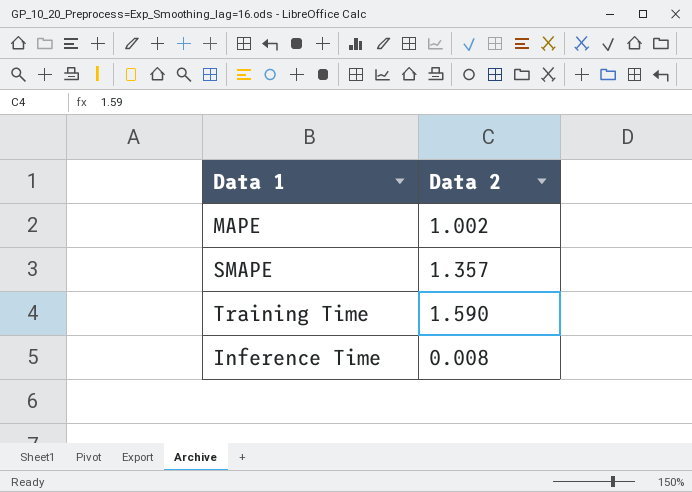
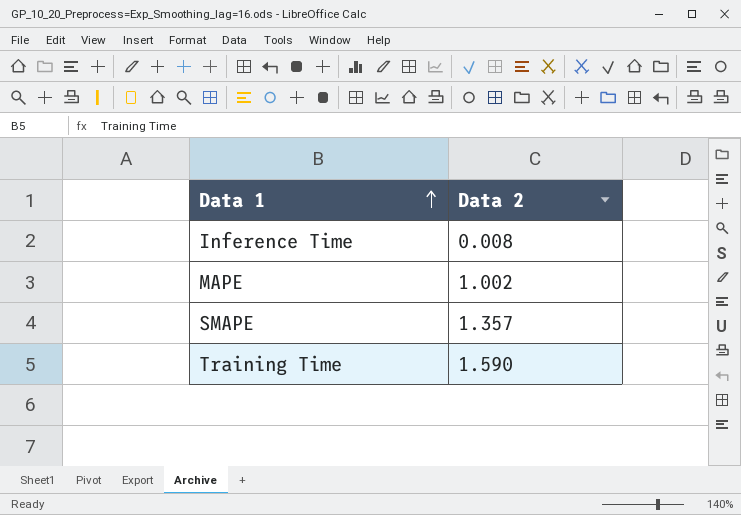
row order: none -> Data 1 ascending

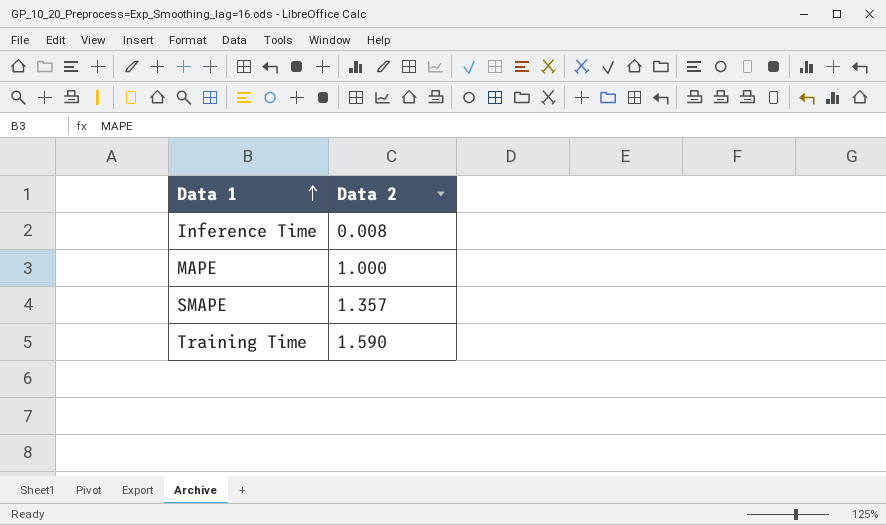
MAPE | Data 2: 1.002 -> 1.000

